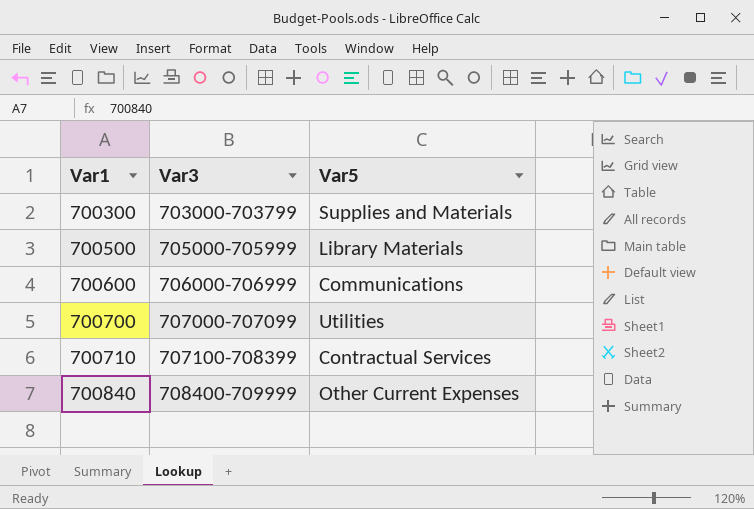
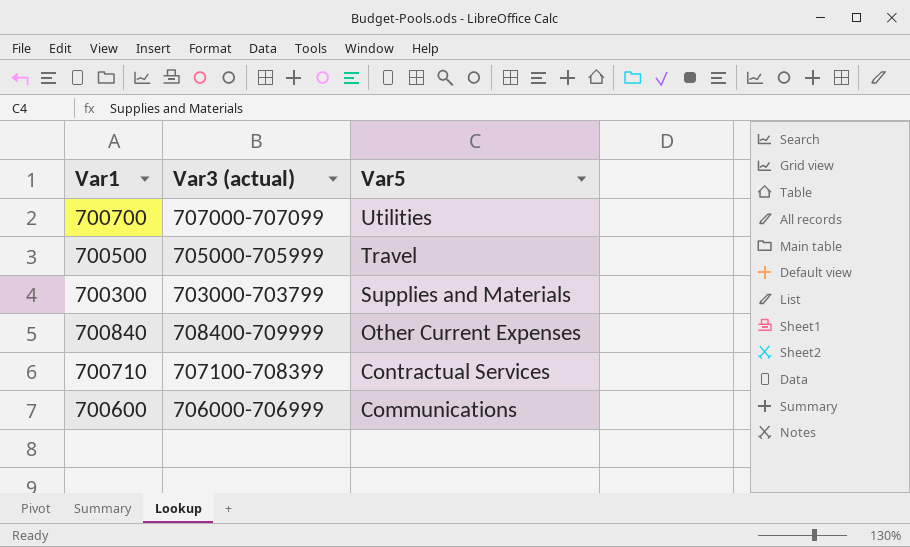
row order: Var1 ascending -> Var5 descending
column name: Var3 -> Var3 (actual)
700500 | Var5: Library Materials -> Travel

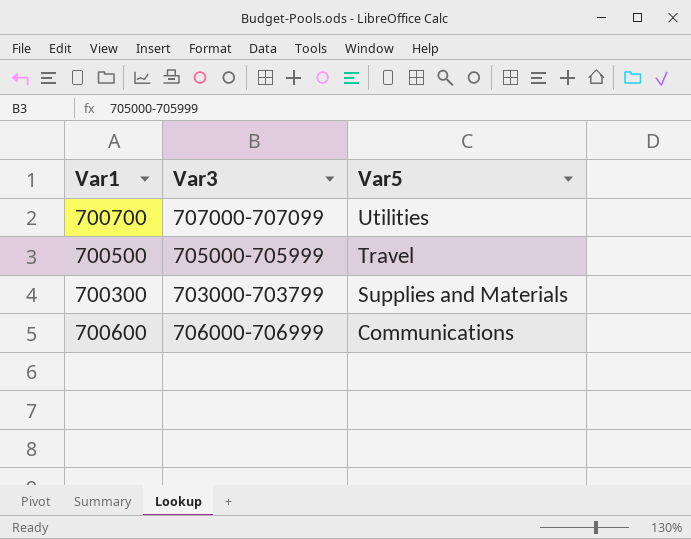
column name: Var3 (actual) -> Var3
row 700840: 708400-709999 | Other Current Expenses -> none
row 700710: 707100-708399 | Contractual Services -> none

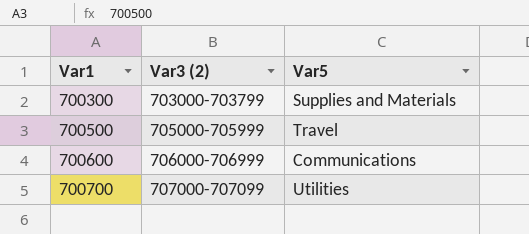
row order: Var5 descending -> Var1 ascending
column name: Var3 -> Var3 (2)

